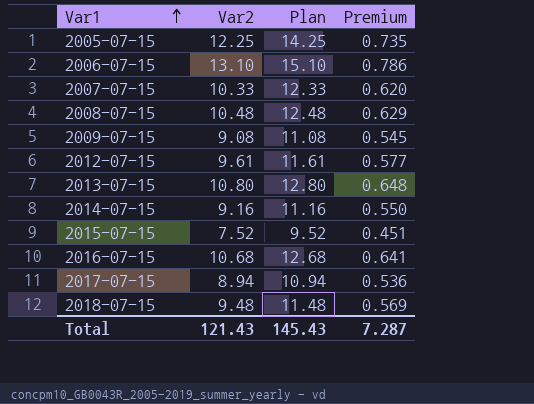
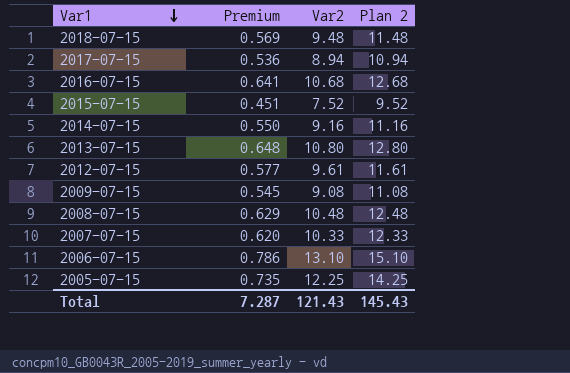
row order: Var1 ascending -> Var1 descending
column Premium | position: 4 -> 2
column name: Plan -> Plan 2

